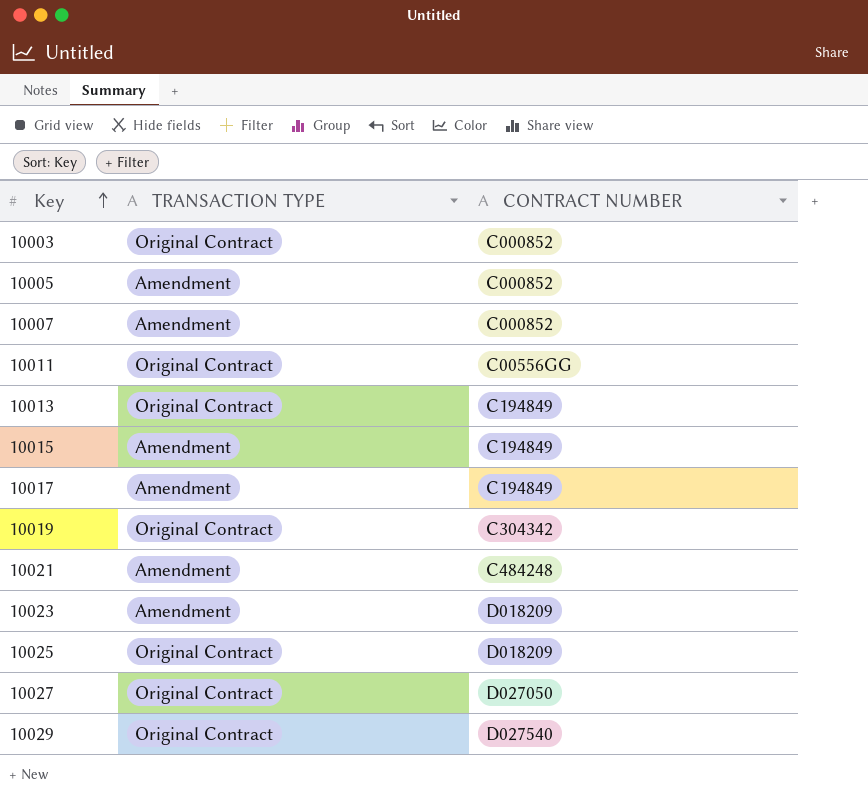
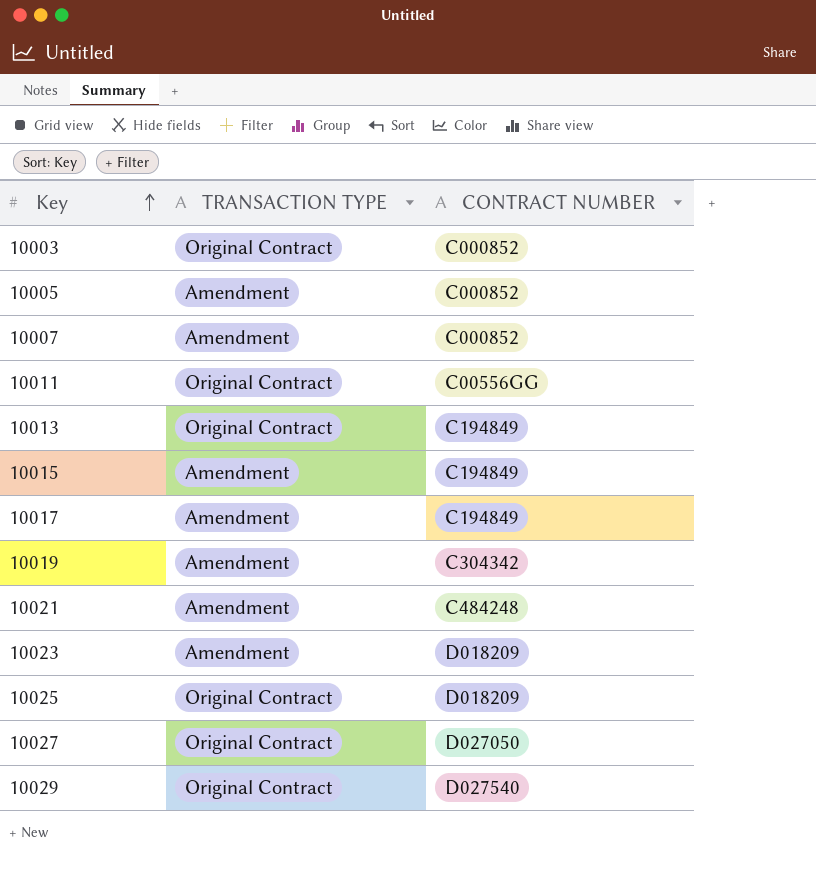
10019 | TRANSACTION TYPE: Original Contract -> Amendment

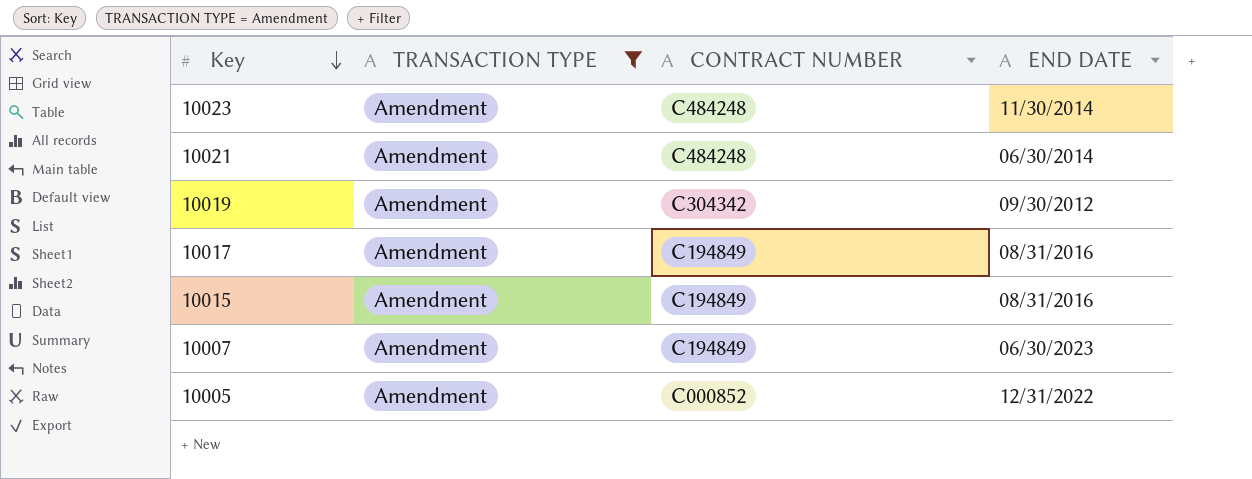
filter: none -> TRANSACTION TYPE = Amendment
row order: Key ascending -> Key descending
column END DATE | position: none -> 4
10023 | CONTRACT NUMBER: D018209 -> C484248
10007 | CONTRACT NUMBER: C000852 -> C194849

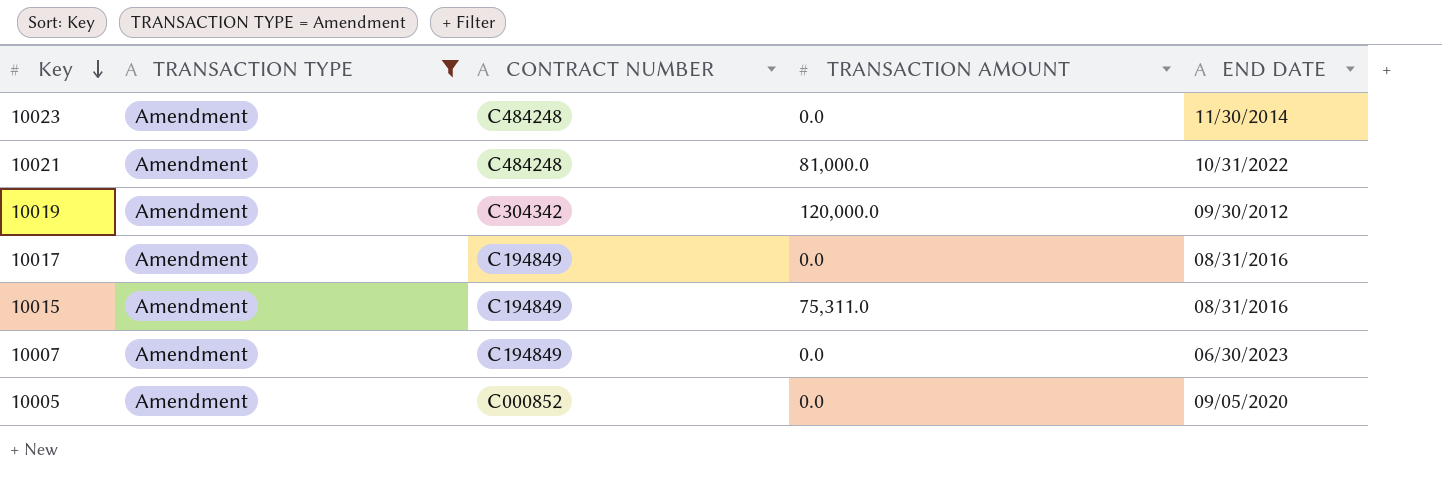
column TRANSACTION AMOUNT | position: none -> 4
10021 | END DATE: 06/30/2014 -> 10/31/2022
10005 | END DATE: 12/31/2022 -> 09/05/2020

